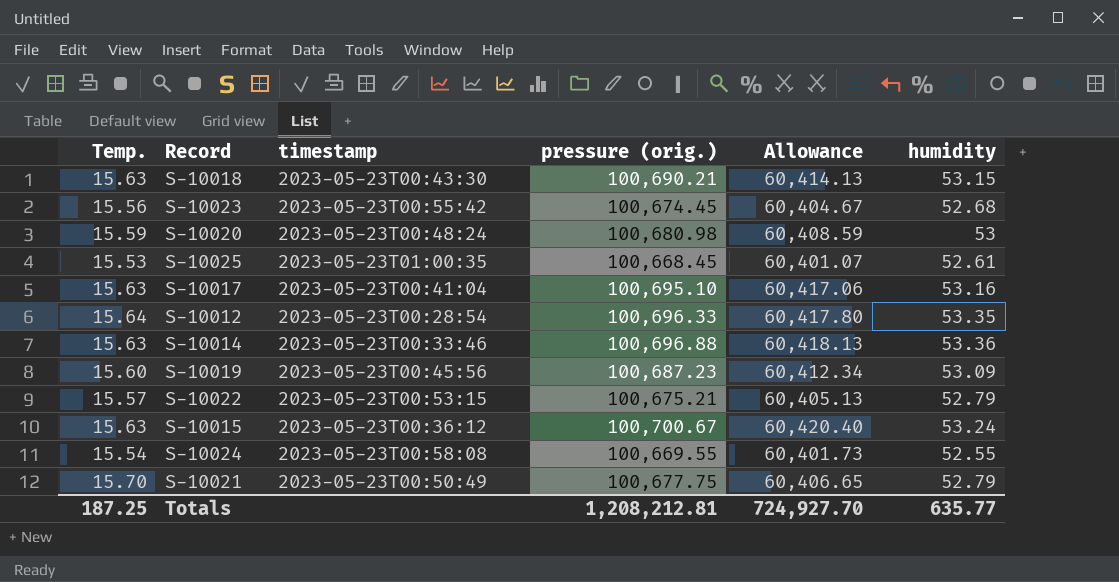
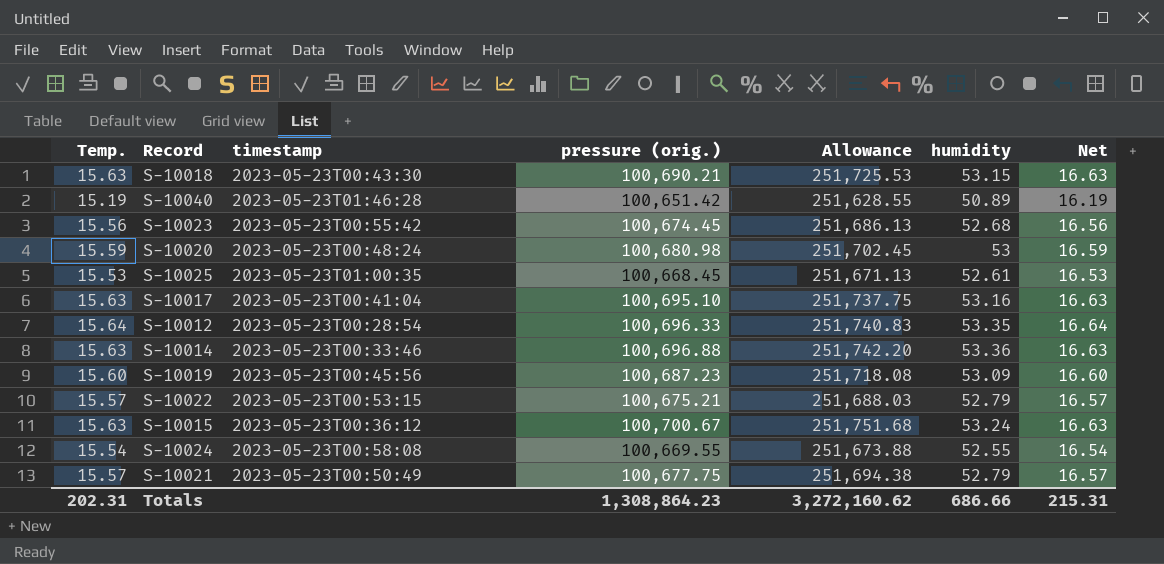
column Allowance | formula: [pressure (orig.)] * 0.6 -> [pressure (orig.)] * 2.5
column Net | formula: none -> [Temp.] + 1
row S-10040: none -> 15.19 | 2023-05-23T01:46:28 | 100,651.42 | 251,628.55 | 50.89 | 16.19
S-10021 | Temp.: 15.70 -> 15.57
Totals | Temp.: 187.25 -> 202.31
Totals | pressure (orig.): 1,208,212.81 -> 1,308,864.23
Totals | Allowance: 724,927.70 -> 3,272,160.62
Totals | humidity: 635.77 -> 686.66

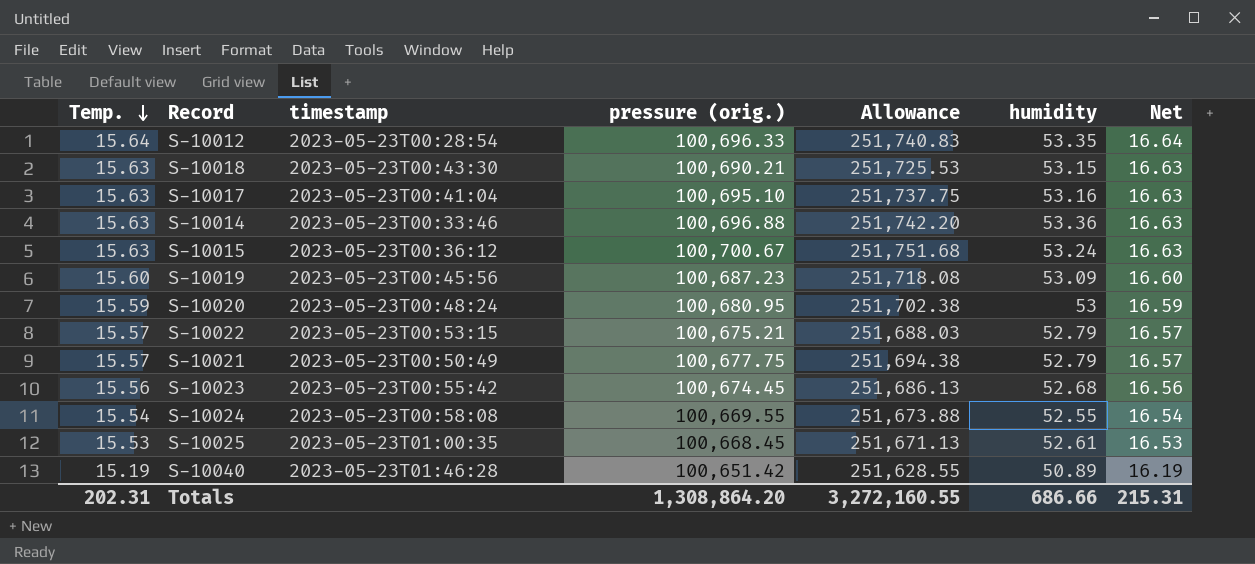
row order: none -> Temp. descending
S-10020 | pressure (orig.): 100,680.98 -> 100,680.95
S-10020 | Allowance: 251,702.45 -> 251,702.38
Totals | pressure (orig.): 1,308,864.23 -> 1,308,864.20
Totals | Allowance: 3,272,160.62 -> 3,272,160.55

